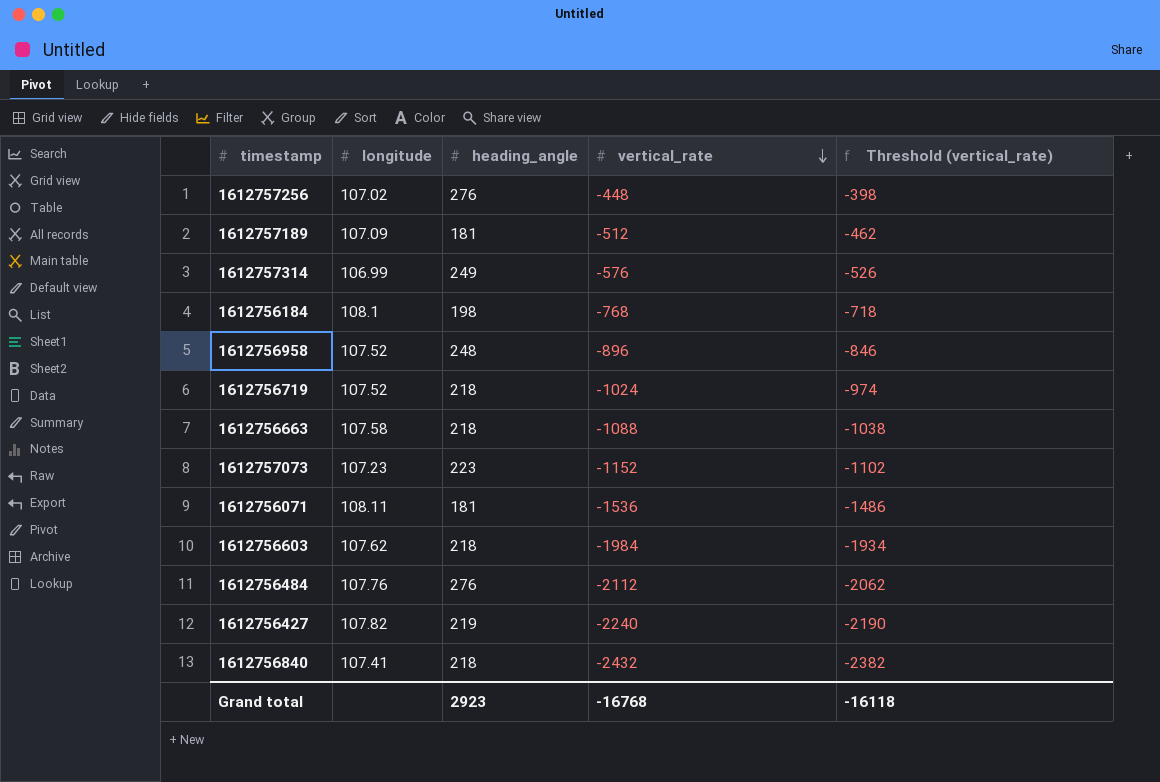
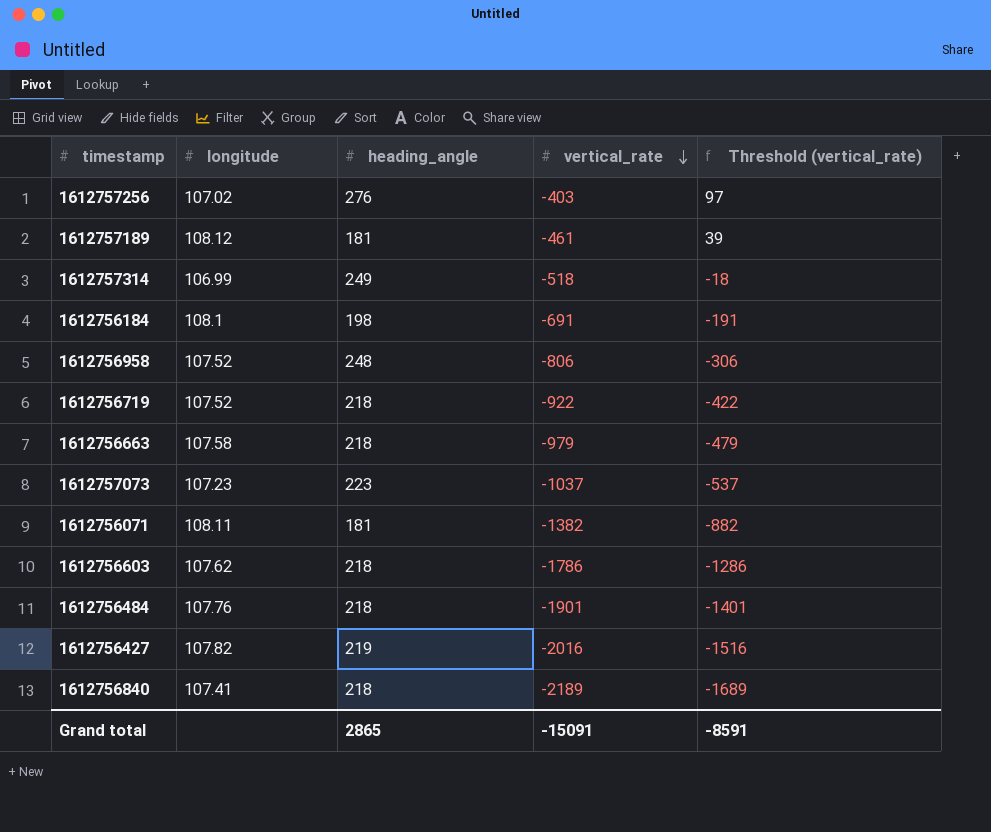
column Threshold (vertical_rate) | formula: [vertical_rate] + 50 -> [vertical_rate] + 500
1612757256 | vertical_rate: -448 -> -403
1612757189 | longitude: 107.09 -> 108.12
1612757189 | vertical_rate: -512 -> -461
1612757314 | vertical_rate: -576 -> -518
1612756184 | vertical_rate: -768 -> -691
1612756958 | vertical_rate: -896 -> -806
1612756719 | vertical_rate: -1024 -> -922
1612756663 | vertical_rate: -1088 -> -979
1612757073 | vertical_rate: -1152 -> -1037
1612756071 | vertical_rate: -1536 -> -1382
1612756603 | vertical_rate: -1984 -> -1786
1612756484 | heading_angle: 276 -> 218
1612756484 | vertical_rate: -2112 -> -1901
1612756427 | vertical_rate: -2240 -> -2016
1612756840 | vertical_rate: -2432 -> -2189
Grand total | heading_angle: 2923 -> 2865
Grand total | vertical_rate: -16768 -> -15091
Grand total | Threshold (vertical_rate): -16118 -> -8591

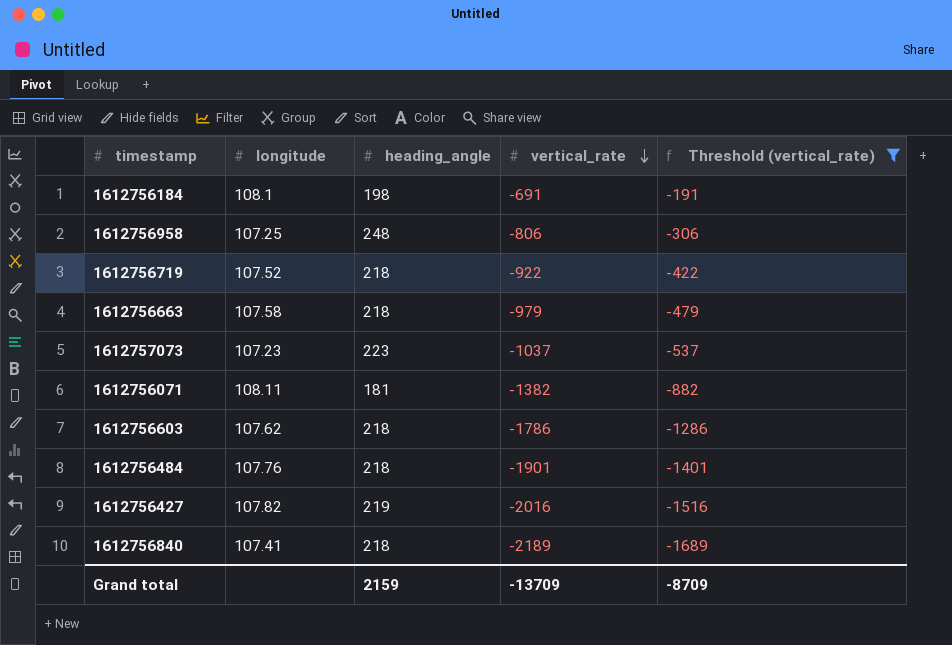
filter: none -> Threshold (vertical_rate) <= -191
1612756958 | longitude: 107.52 -> 107.25
Grand total | heading_angle: 2865 -> 2159
Grand total | vertical_rate: -15091 -> -13709
Grand total | Threshold (vertical_rate): -8591 -> -8709

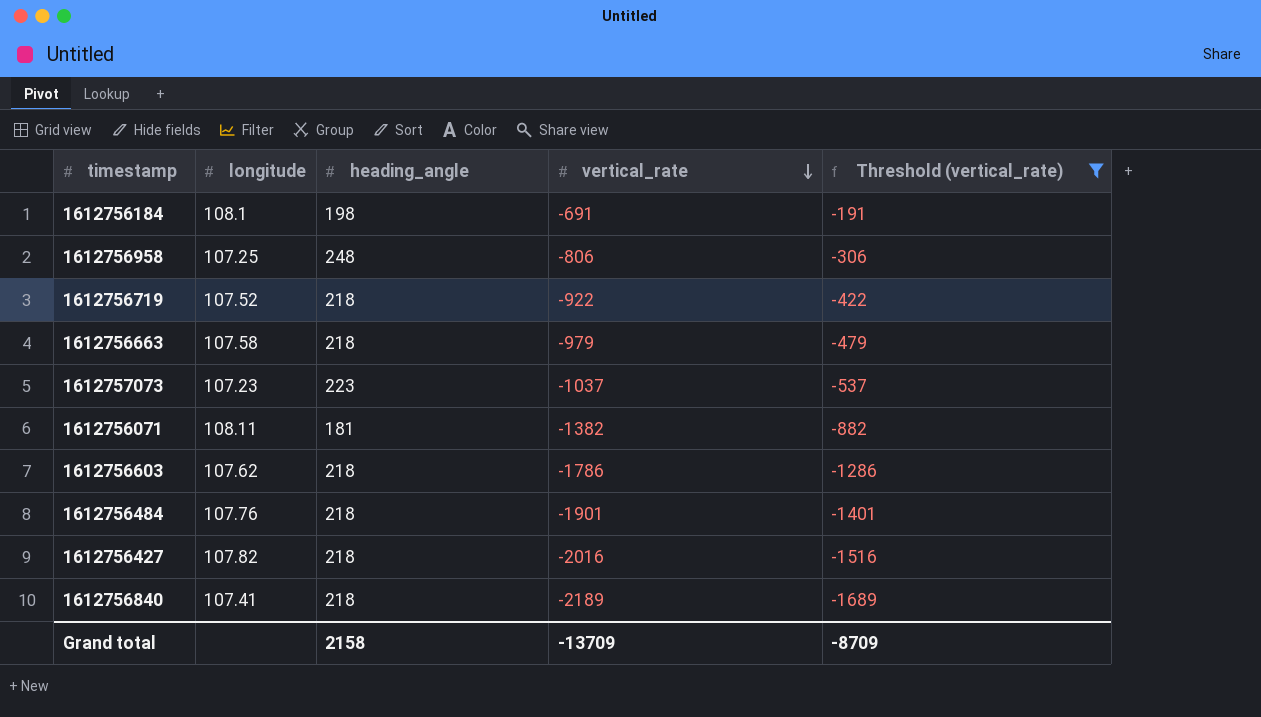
1612756427 | heading_angle: 219 -> 218
Grand total | heading_angle: 2159 -> 2158

